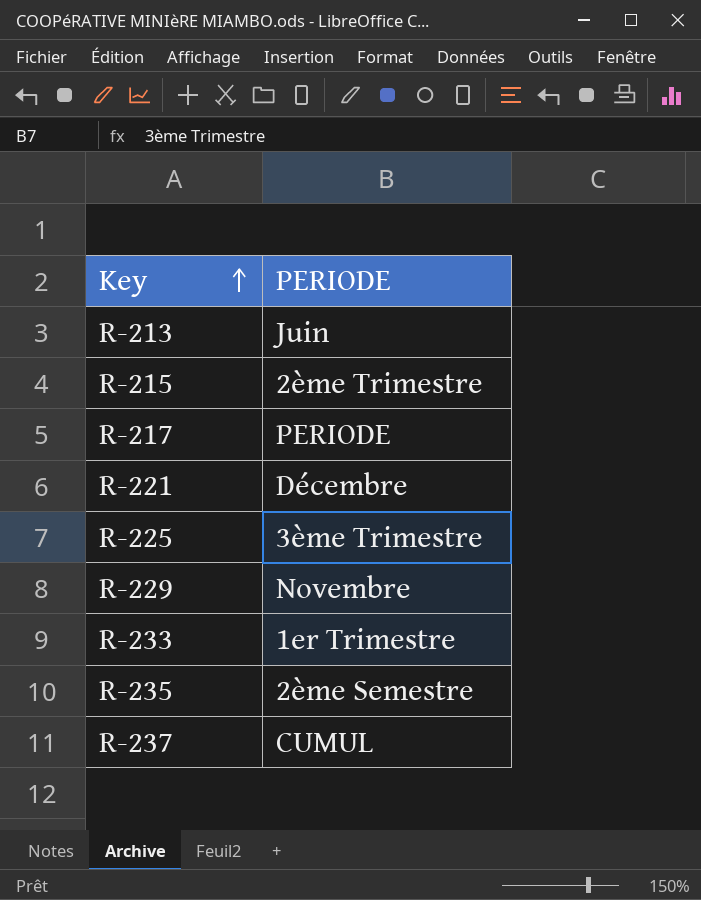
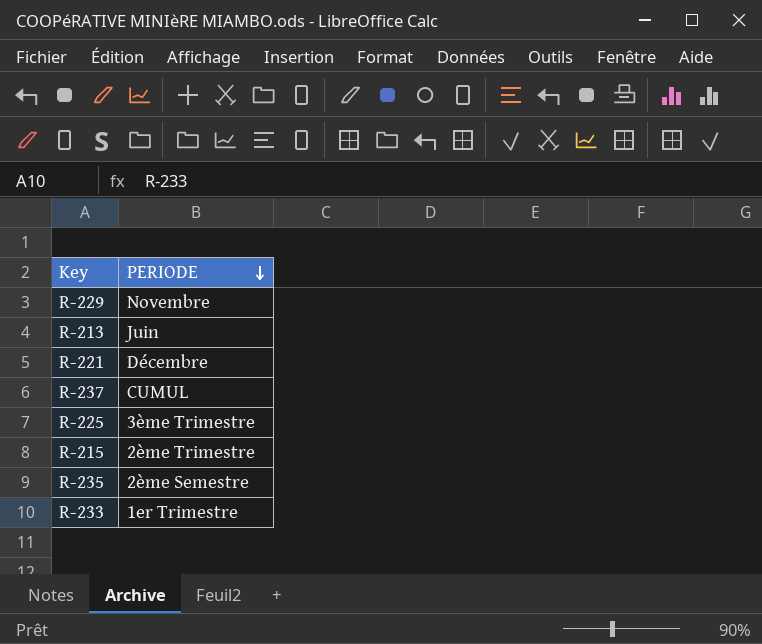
row order: Key ascending -> PERIODE descending
row R-217: PERIODE -> none

